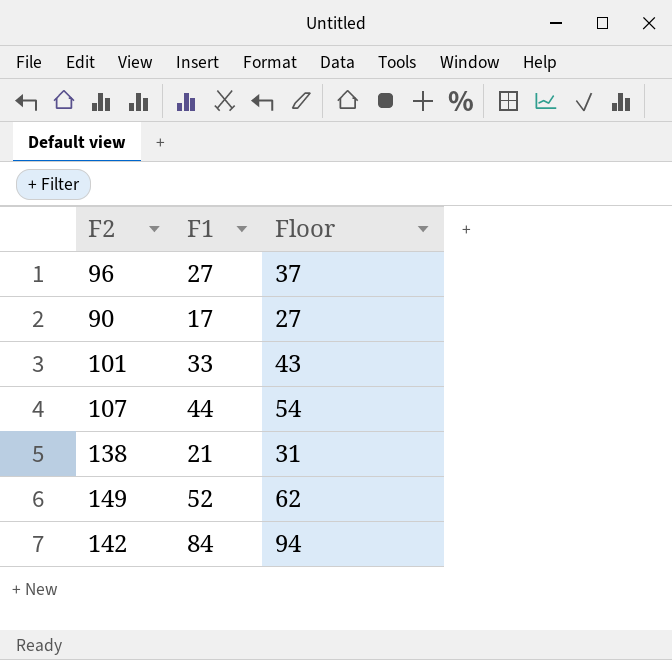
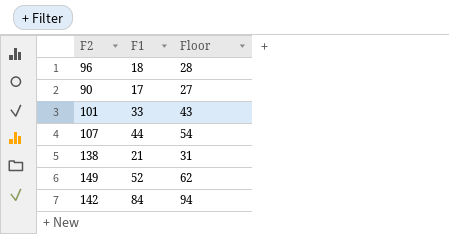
96 | F1: 27 -> 18
96 | Floor: 37 -> 28

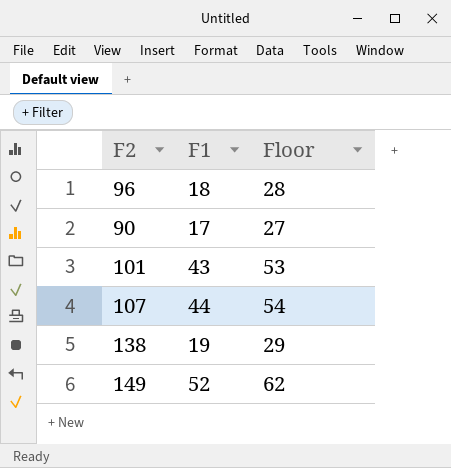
row 142: 84 | 94 -> none
101 | F1: 33 -> 43
101 | Floor: 43 -> 53
138 | F1: 21 -> 19
138 | Floor: 31 -> 29

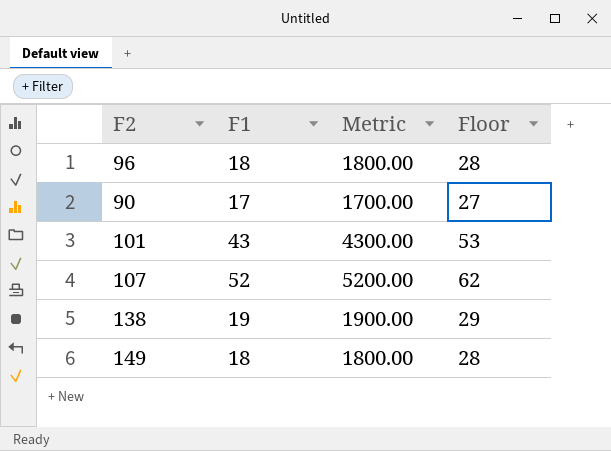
column Metric | formula: none -> [F1] * 100
107 | F1: 44 -> 52
107 | Floor: 54 -> 62
149 | F1: 52 -> 18
149 | Floor: 62 -> 28

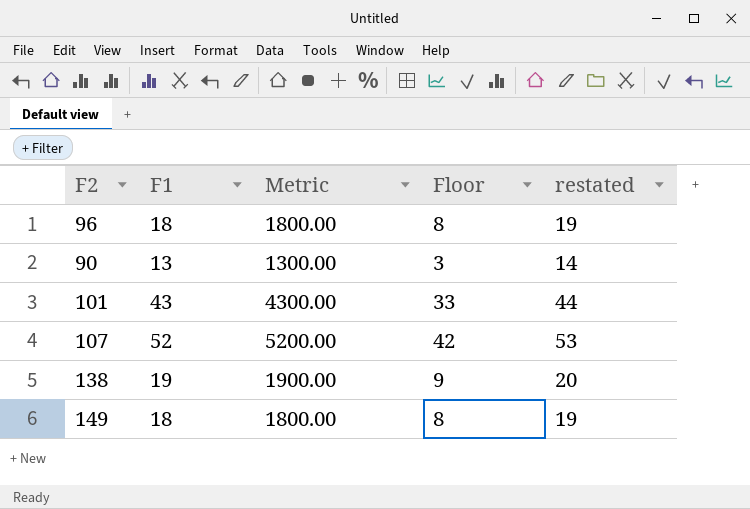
column Floor | formula: [F1] + 10 -> [F1] - 10
column restated | formula: none -> [F1] + 1
90 | F1: 17 -> 13
90 | Metric: 1700.00 -> 1300.00

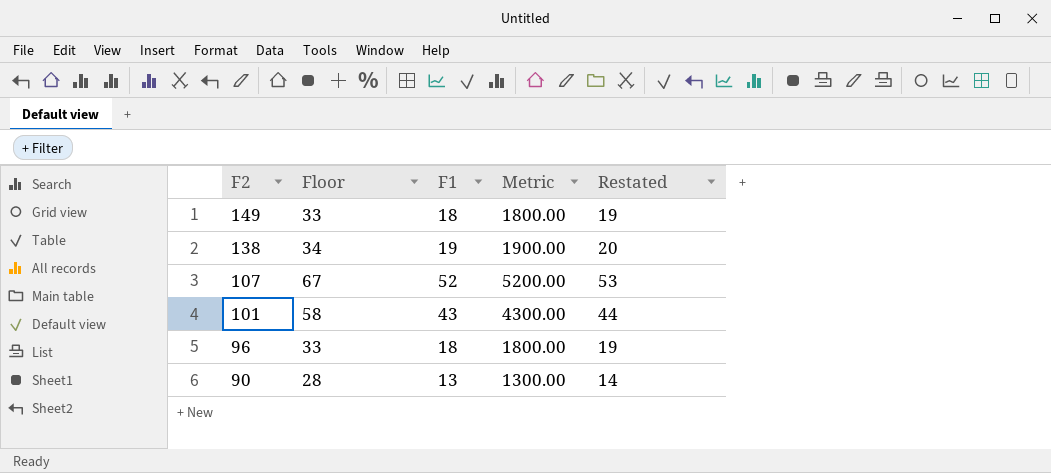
row order: none -> F2 descending
column Floor | formula: [F1] - 10 -> [F1] + 15
column Floor | position: 4 -> 2
column name: restated -> Restated

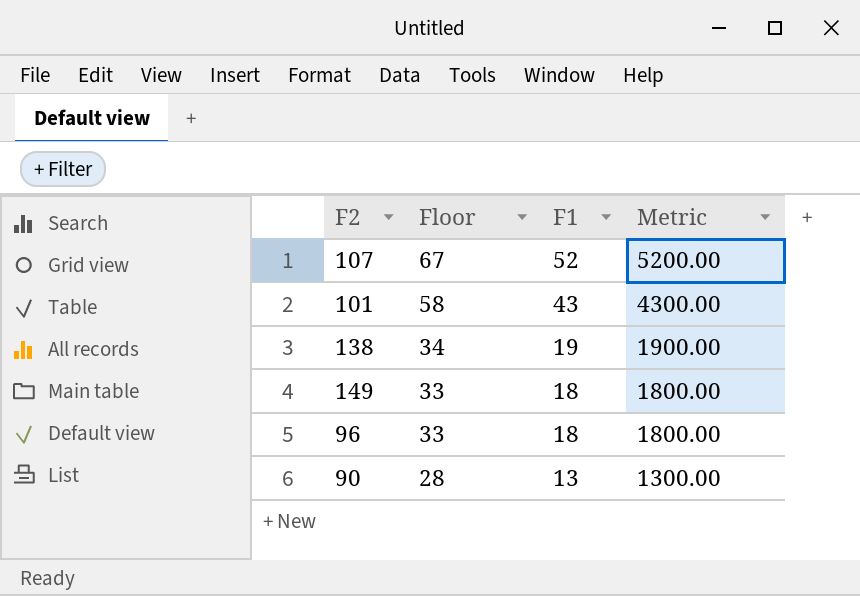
row order: F2 descending -> Floor descending
column Restated | formula: [F1] + 1 -> none

